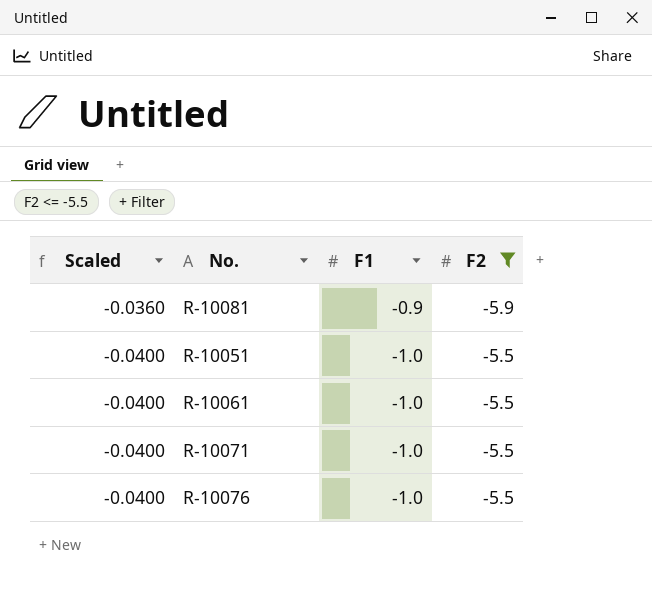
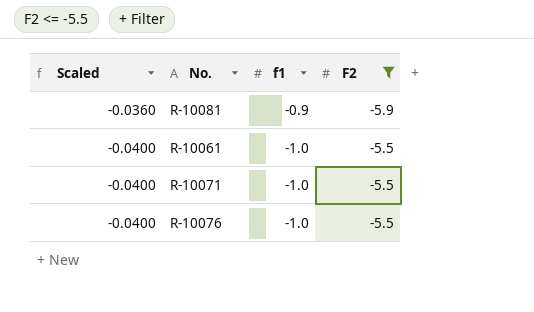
column name: F1 -> f1
row R-10051: -0.0400 | -1.0 | -5.5 -> none

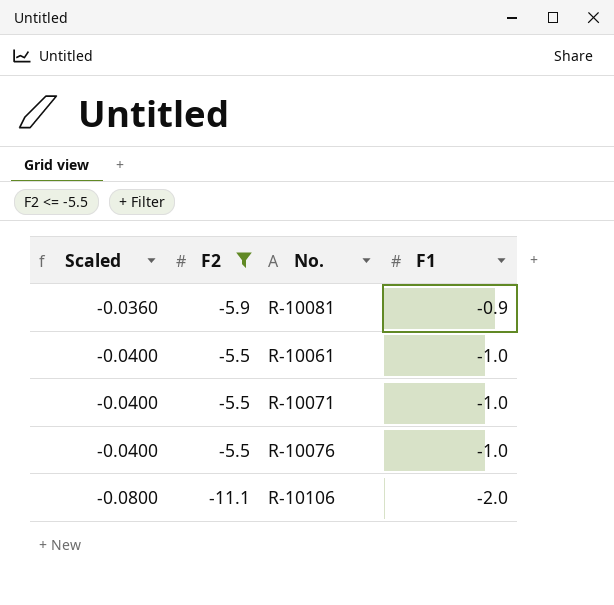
column F2 | position: 4 -> 2
column name: f1 -> F1
row R-10106: none -> -0.0800 | -11.1 | -2.0

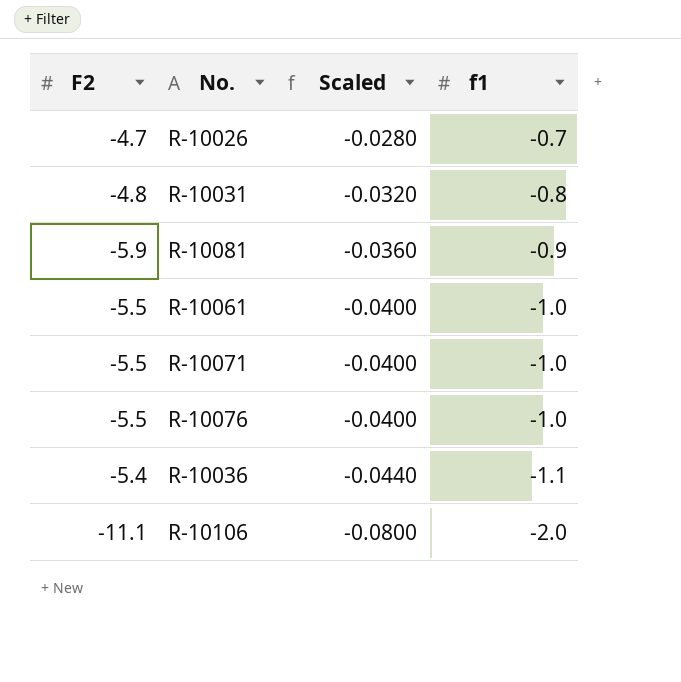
filter: F2 <= -5.5 -> none
column Scaled | position: 1 -> 3
column name: F1 -> f1

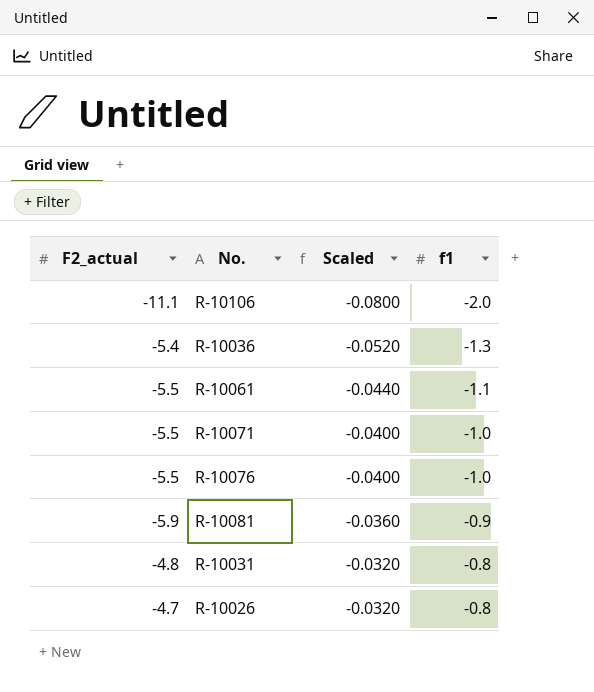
row order: Scaled descending -> Scaled ascending
column name: F2 -> F2_actual
R-10036 | Scaled: -0.0440 -> -0.0520
R-10036 | f1: -1.1 -> -1.3
R-10061 | Scaled: -0.0400 -> -0.0440
R-10061 | f1: -1.0 -> -1.1
R-10026 | Scaled: -0.0280 -> -0.0320
R-10026 | f1: -0.7 -> -0.8

